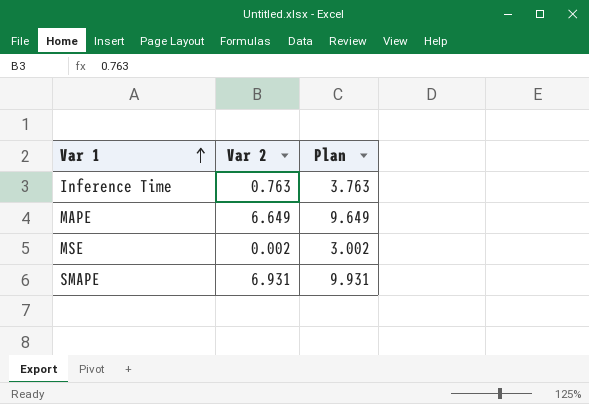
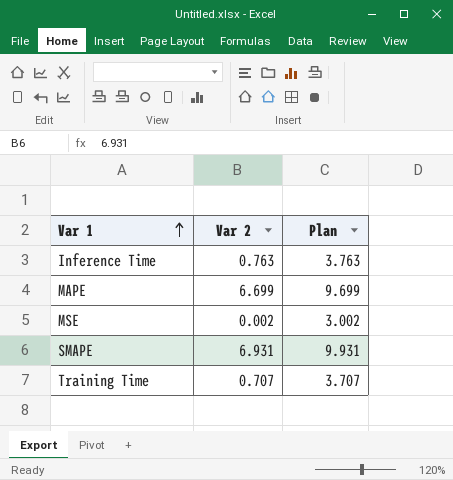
MAPE | Var 2: 6.649 -> 6.699
MAPE | Plan: 9.649 -> 9.699
row Training Time: none -> 0.707 | 3.707

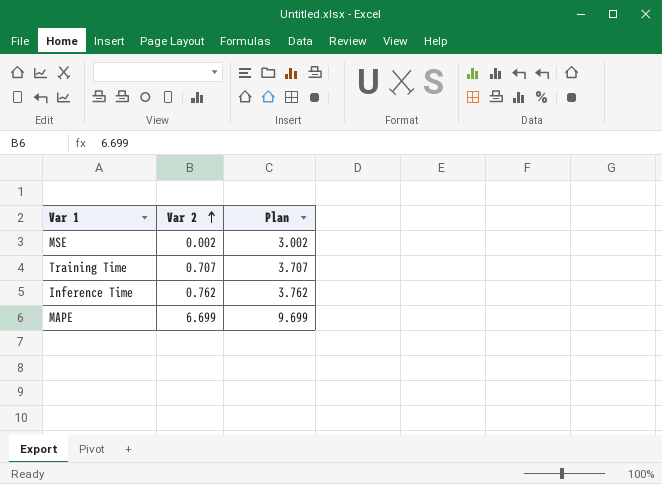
row order: Var 1 ascending -> Var 2 ascending
row SMAPE: 6.931 | 9.931 -> none
Inference Time | Var 2: 0.763 -> 0.762
Inference Time | Plan: 3.763 -> 3.762

